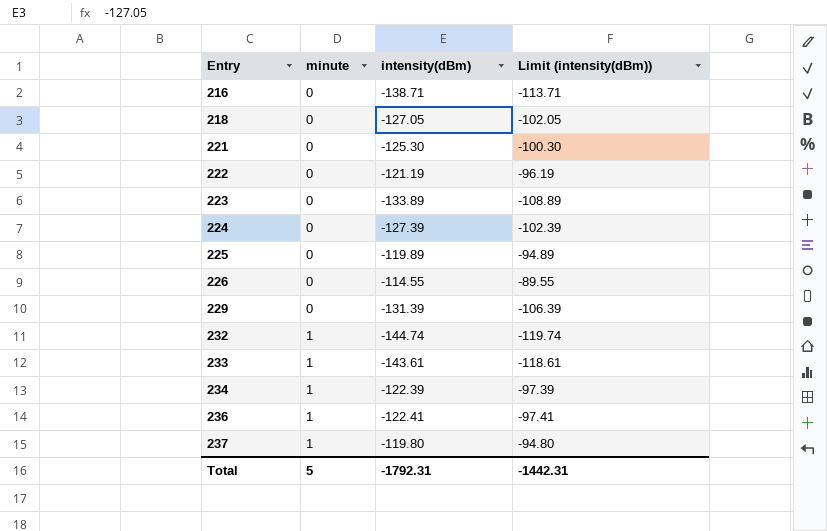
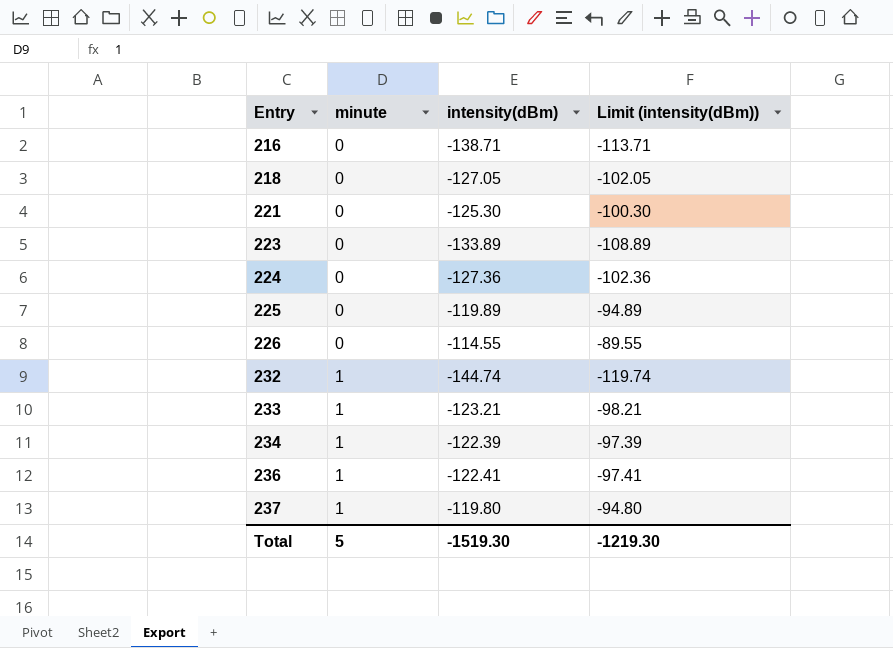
row 222: 0 | -121.19 | -96.19 -> none
row 229: 0 | -131.39 | -106.39 -> none
224 | intensity(dBm): -127.39 -> -127.36
224 | Limit (intensity(dBm)): -102.39 -> -102.36
233 | intensity(dBm): -143.61 -> -123.21
233 | Limit (intensity(dBm)): -118.61 -> -98.21
Total | intensity(dBm): -1792.31 -> -1519.30
Total | Limit (intensity(dBm)): -1442.31 -> -1219.30

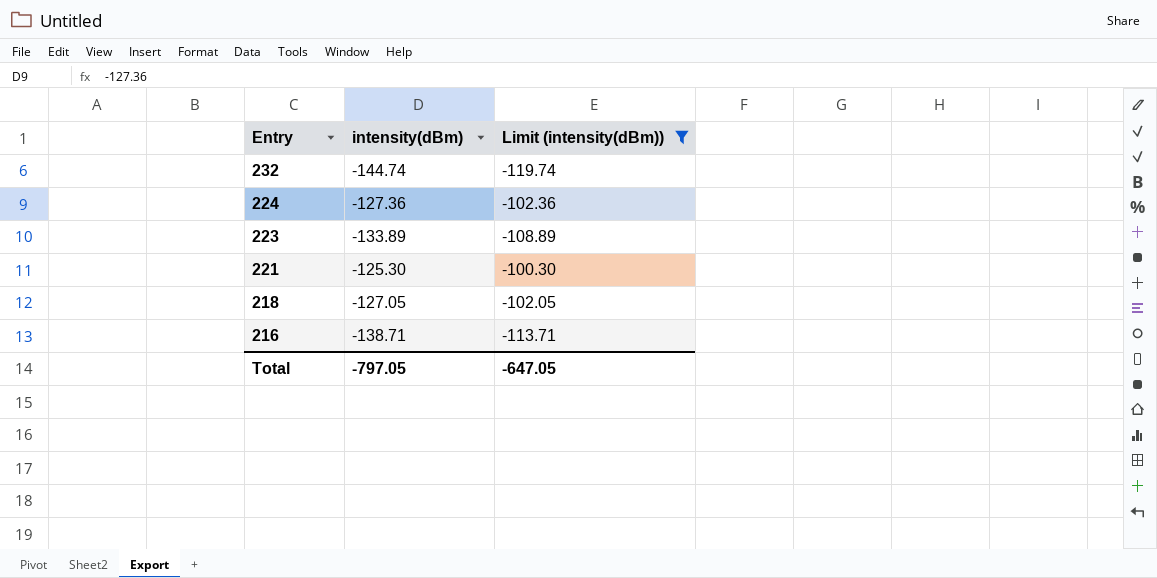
filter: none -> Limit (intensity(dBm)) <= -100.30
row order: Entry ascending -> Entry descending
column minute | position: 2 -> none
Total | intensity(dBm): -1519.30 -> -797.05
Total | Limit (intensity(dBm)): -1219.30 -> -647.05

